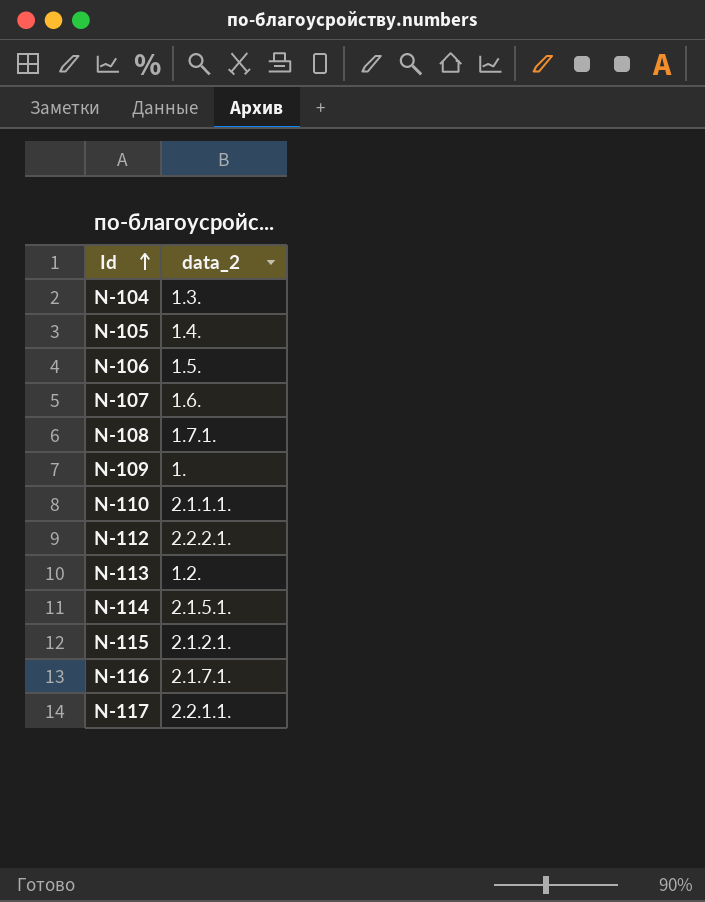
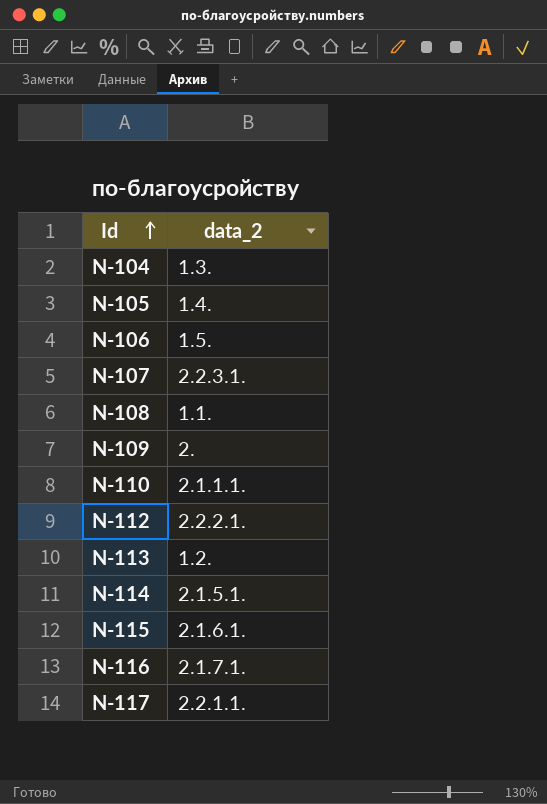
N-107 | data_2: 1.6. -> 2.2.3.1.
N-108 | data_2: 1.7.1. -> 1.1.
N-109 | data_2: 1. -> 2.
N-115 | data_2: 2.1.2.1. -> 2.1.6.1.

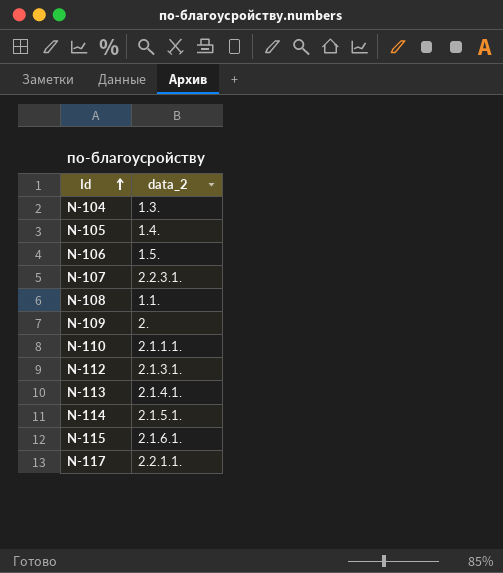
row N-116: 2.1.7.1. -> none
N-112 | data_2: 2.2.2.1. -> 2.1.3.1.
N-113 | data_2: 1.2. -> 2.1.4.1.

